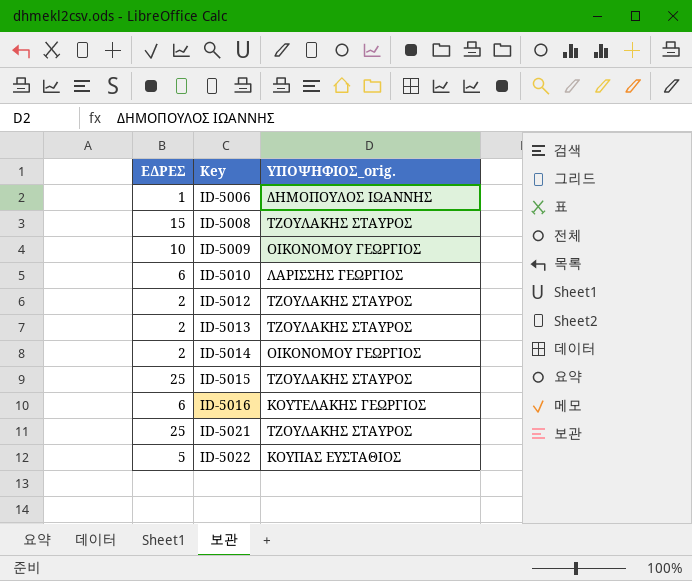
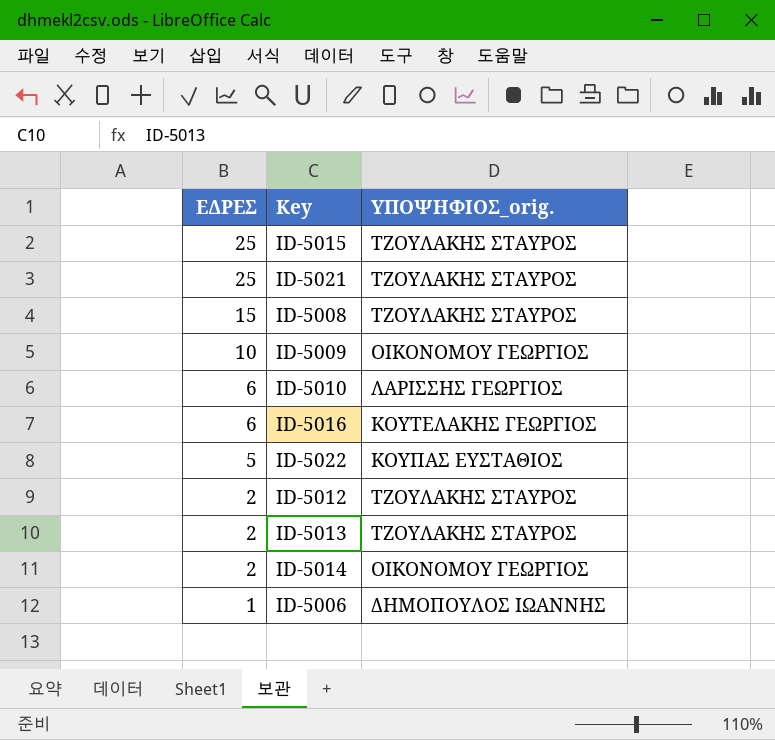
row order: Key ascending -> ΕΔΡΕΣ descending

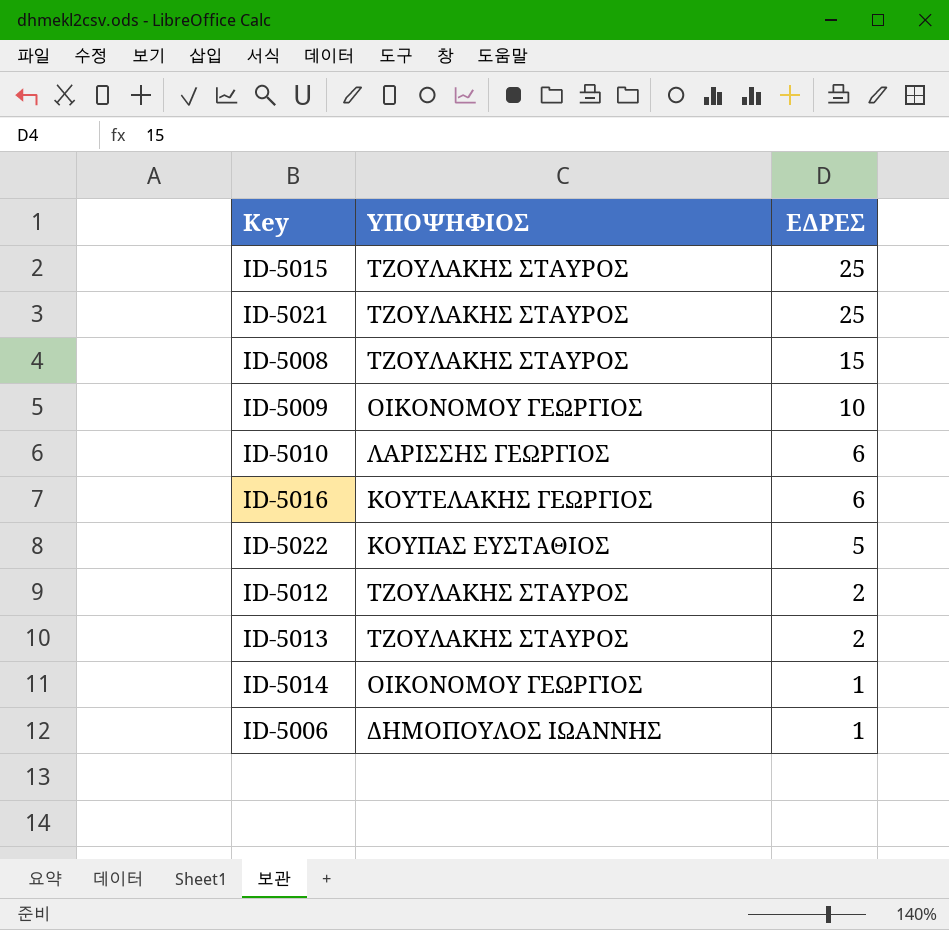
column name: ΥΠΟΨΗΦΙΟΣ_orig. -> ΥΠΟΨΗΦΙΟΣ
column ΕΔΡΕΣ | position: 1 -> 3
ID-5014 | ΕΔΡΕΣ: 2 -> 1

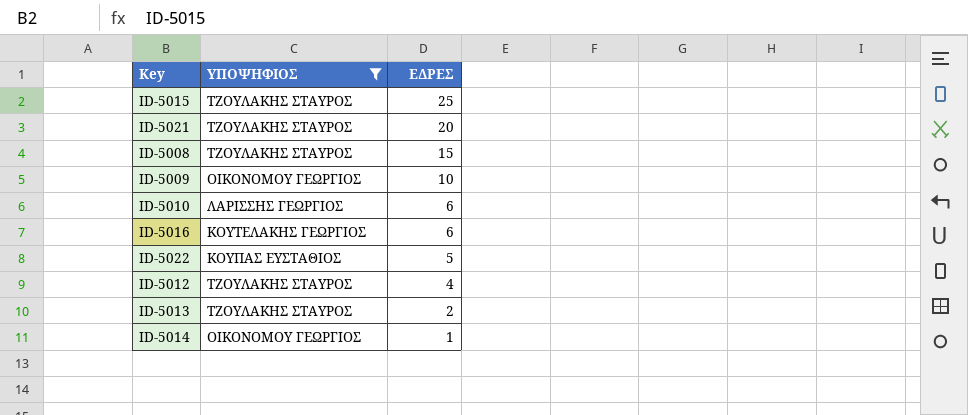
filter: none -> ΥΠΟΨΗΦΙΟΣ != ΔΗΜΟΠΟΥΛΟΣ ΙΩΑΝΝΗΣ
ID-5021 | ΕΔΡΕΣ: 25 -> 20
ID-5012 | ΕΔΡΕΣ: 2 -> 4

